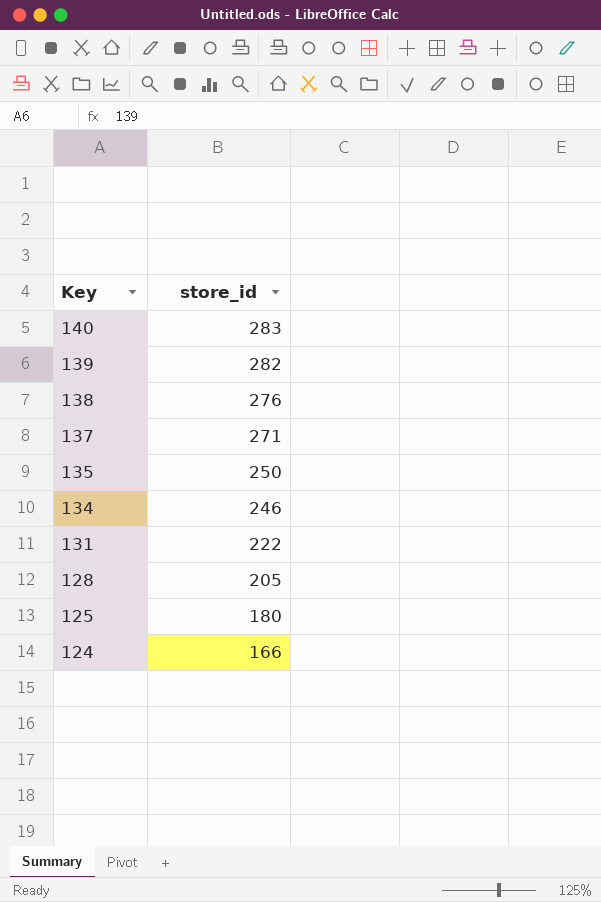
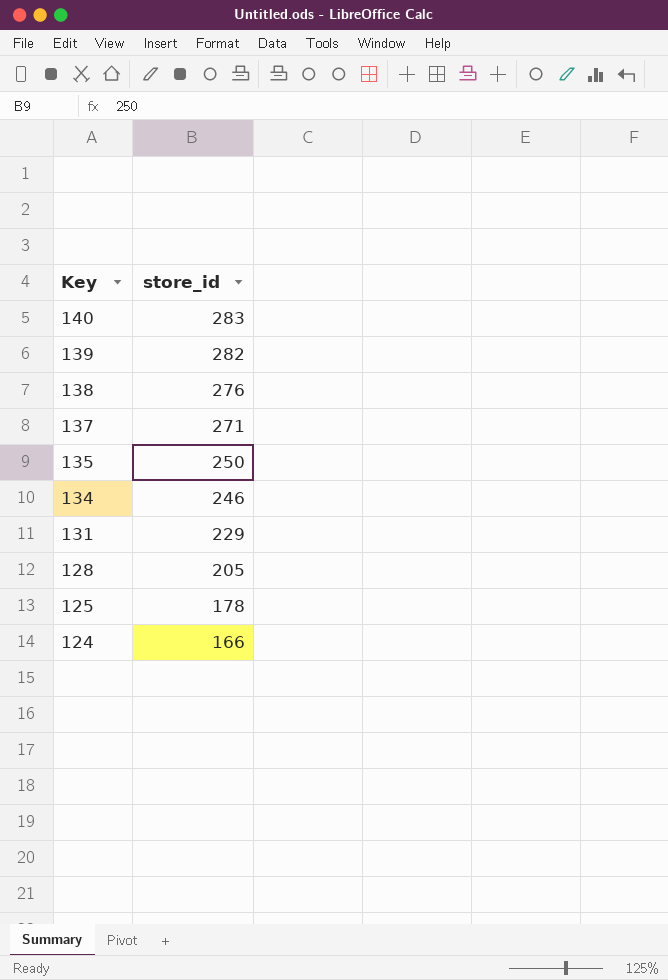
131 | store_id: 222 -> 229
125 | store_id: 180 -> 178

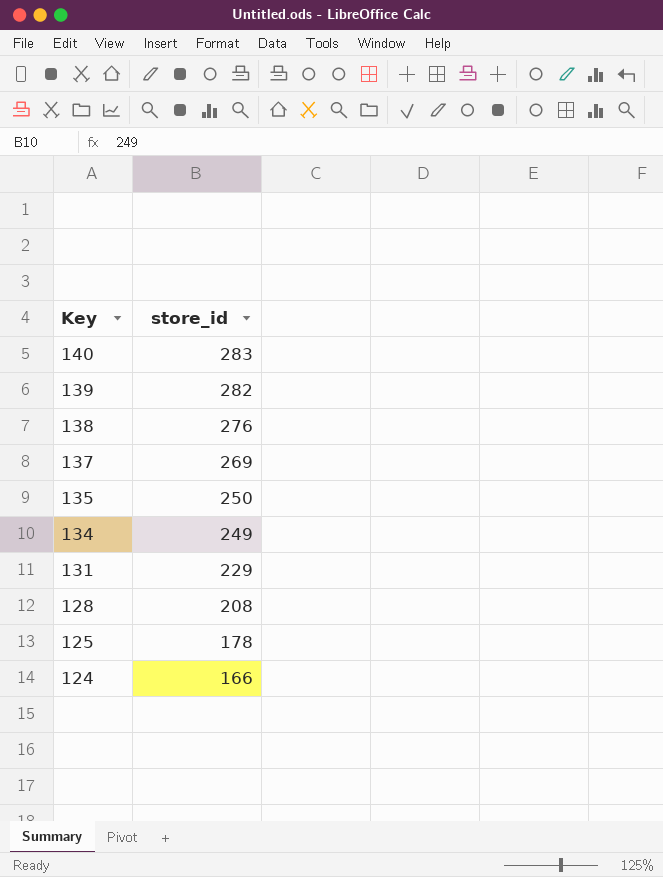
137 | store_id: 271 -> 269
134 | store_id: 246 -> 249
128 | store_id: 205 -> 208

